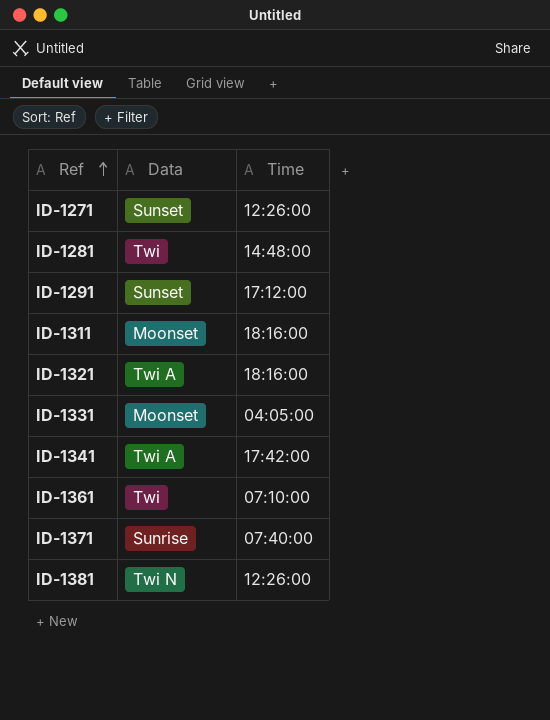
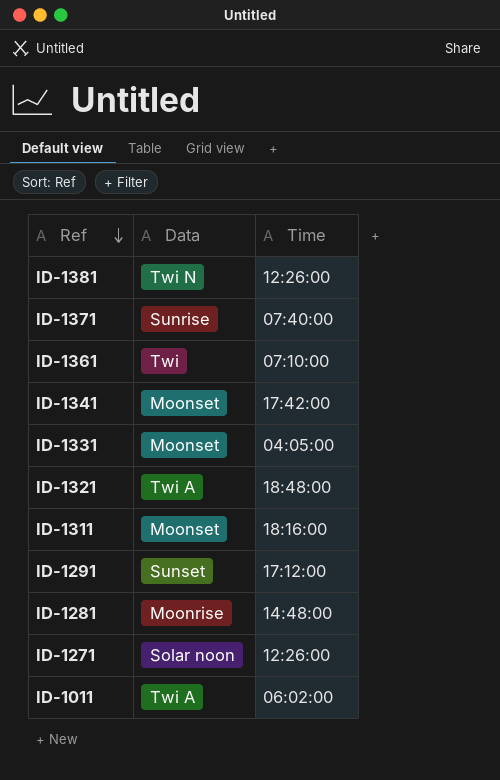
row order: Ref ascending -> Ref descending
ID-1341 | Data: Twi A -> Moonset
ID-1321 | Time: 18:16:00 -> 18:48:00
ID-1281 | Data: Twi -> Moonrise
ID-1271 | Data: Sunset -> Solar noon
row ID-1011: none -> Twi A | 06:02:00

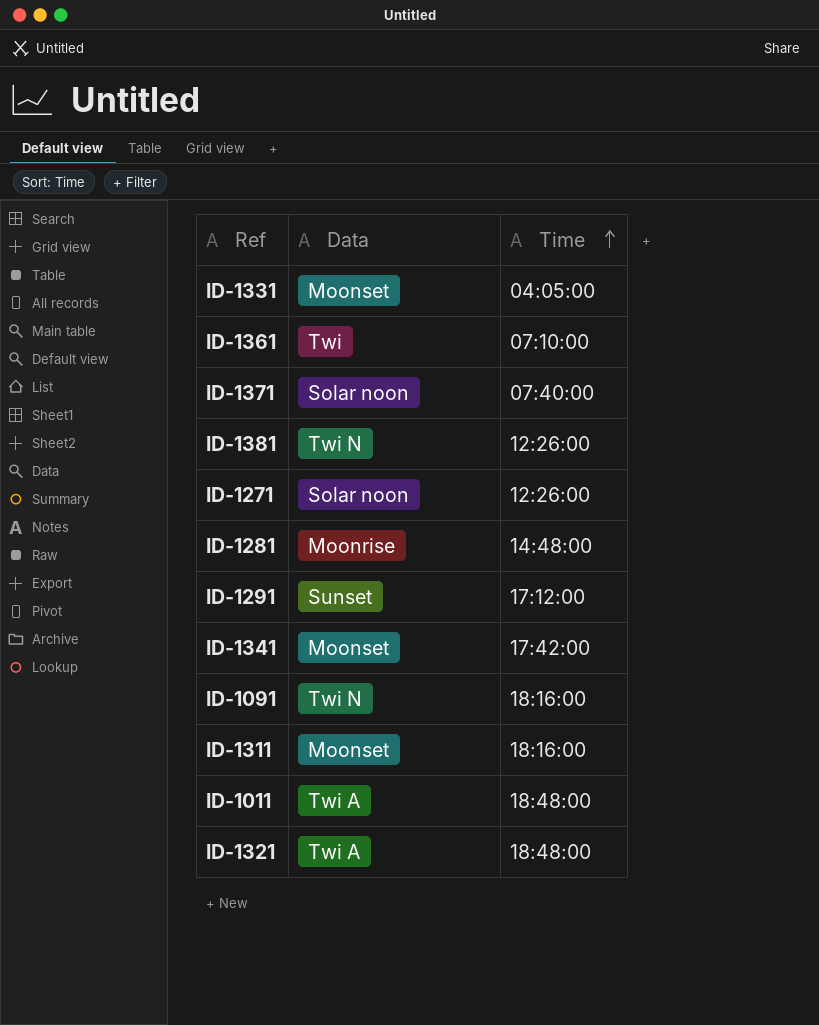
row order: Ref descending -> Time ascending
ID-1371 | Data: Sunrise -> Solar noon
row ID-1091: none -> Twi N | 18:16:00
ID-1011 | Time: 06:02:00 -> 18:48:00

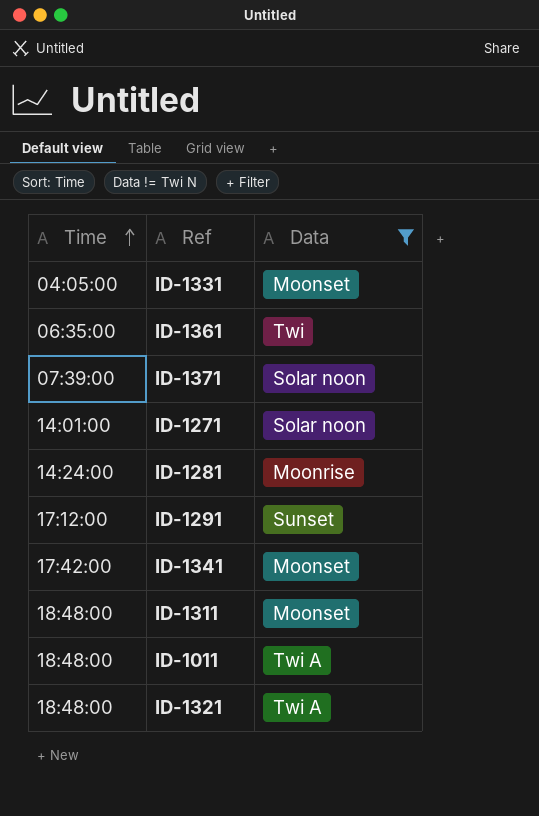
filter: none -> Data != Twi N
column Time | position: 3 -> 1
ID-1361 | Time: 07:10:00 -> 06:35:00
ID-1371 | Time: 07:40:00 -> 07:39:00
ID-1271 | Time: 12:26:00 -> 14:01:00
ID-1281 | Time: 14:48:00 -> 14:24:00
ID-1311 | Time: 18:16:00 -> 18:48:00

